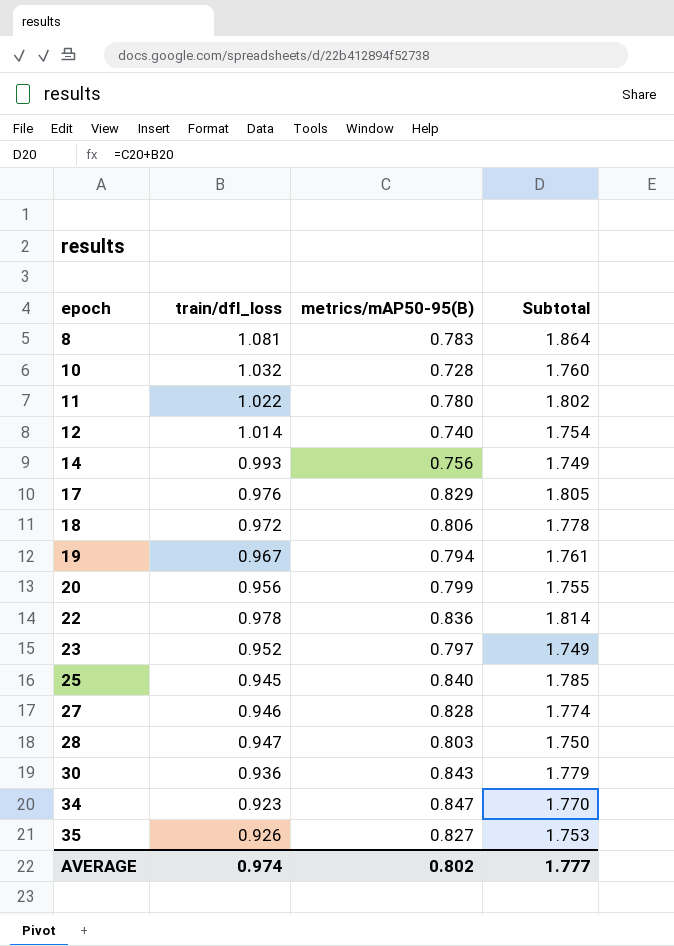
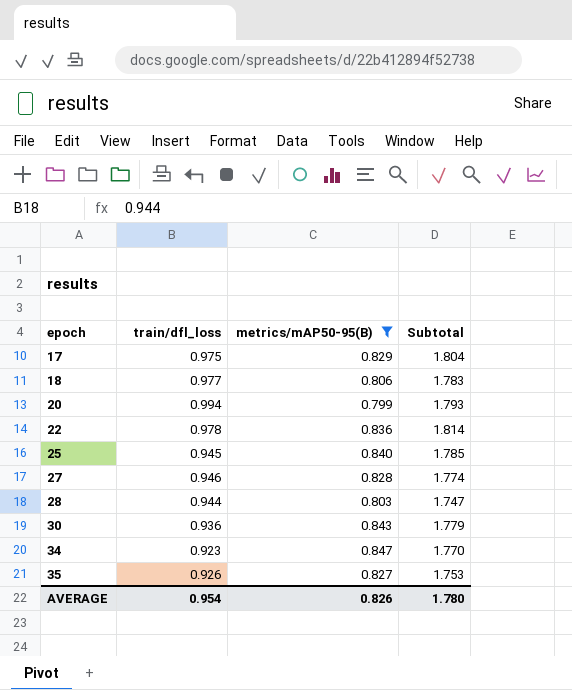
filter: none -> metrics/mAP50-95(B) >= 0.799
17 | train/dfl_loss: 0.976 -> 0.975
17 | Subtotal: 1.805 -> 1.804
18 | train/dfl_loss: 0.972 -> 0.977
18 | Subtotal: 1.778 -> 1.783
20 | train/dfl_loss: 0.956 -> 0.994
20 | Subtotal: 1.755 -> 1.793
28 | train/dfl_loss: 0.947 -> 0.944
28 | Subtotal: 1.750 -> 1.747
AVERAGE | train/dfl_loss: 0.974 -> 0.954
AVERAGE | metrics/mAP50-95(B): 0.802 -> 0.826
AVERAGE | Subtotal: 1.777 -> 1.780

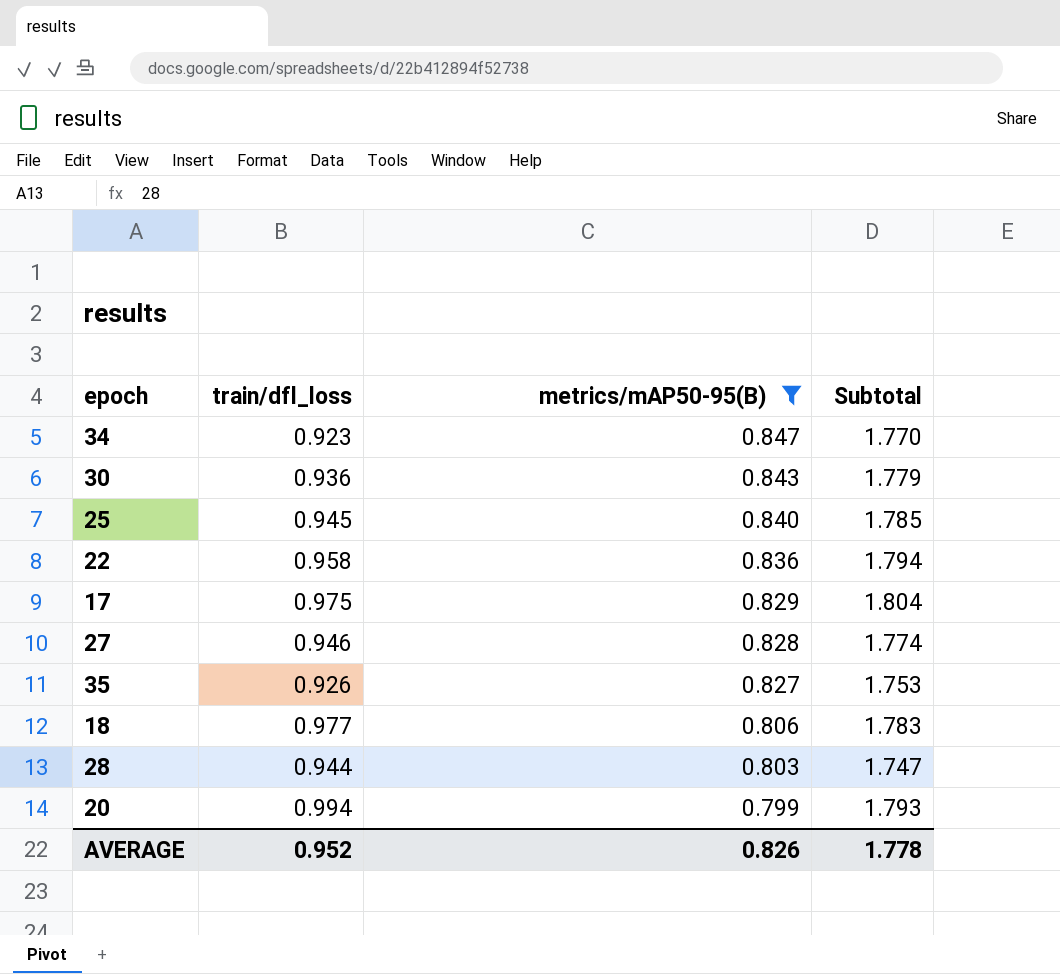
row order: epoch ascending -> metrics/mAP50-95(B) descending
22 | train/dfl_loss: 0.978 -> 0.958
22 | Subtotal: 1.814 -> 1.794
AVERAGE | train/dfl_loss: 0.954 -> 0.952
AVERAGE | Subtotal: 1.780 -> 1.778

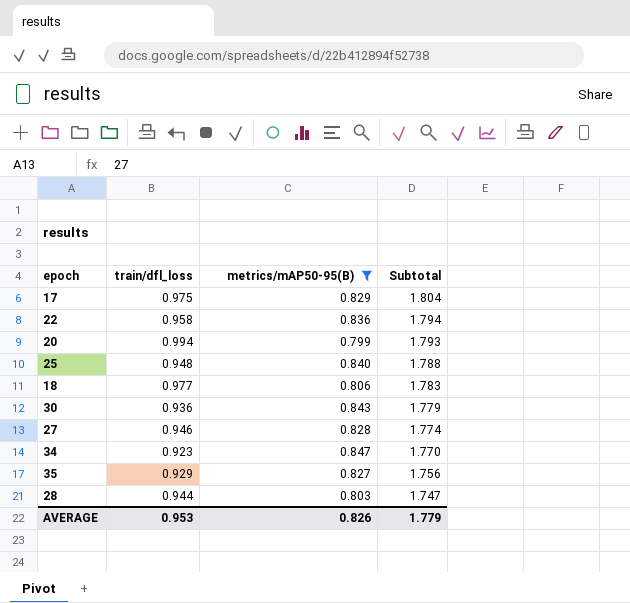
row order: metrics/mAP50-95(B) descending -> Subtotal descending
25 | train/dfl_loss: 0.945 -> 0.948
25 | Subtotal: 1.785 -> 1.788
35 | train/dfl_loss: 0.926 -> 0.929
35 | Subtotal: 1.753 -> 1.756
AVERAGE | train/dfl_loss: 0.952 -> 0.953
AVERAGE | Subtotal: 1.778 -> 1.779

